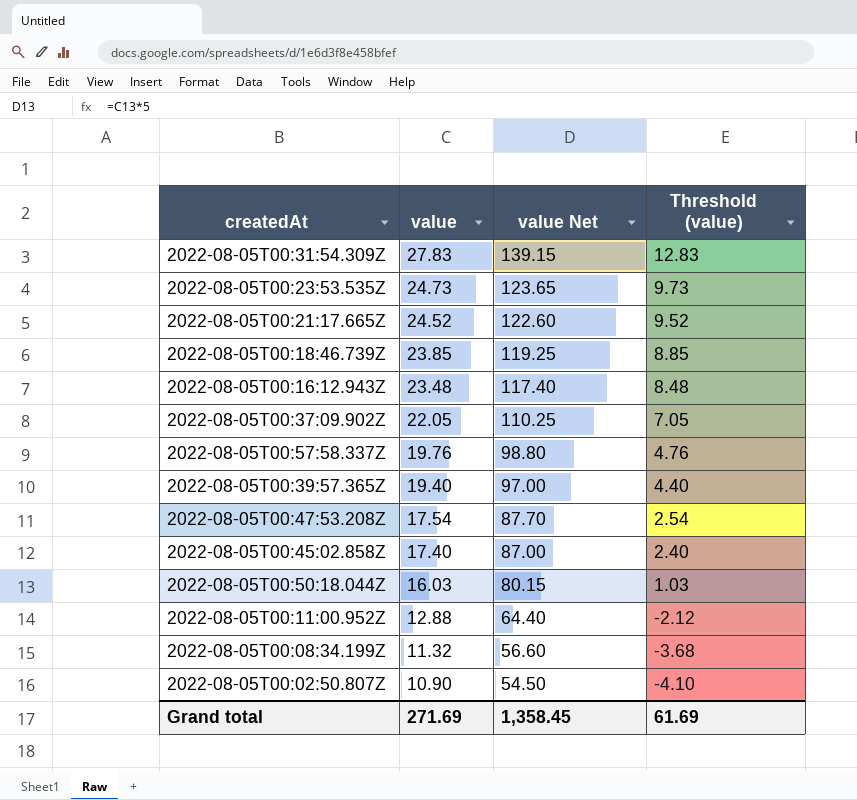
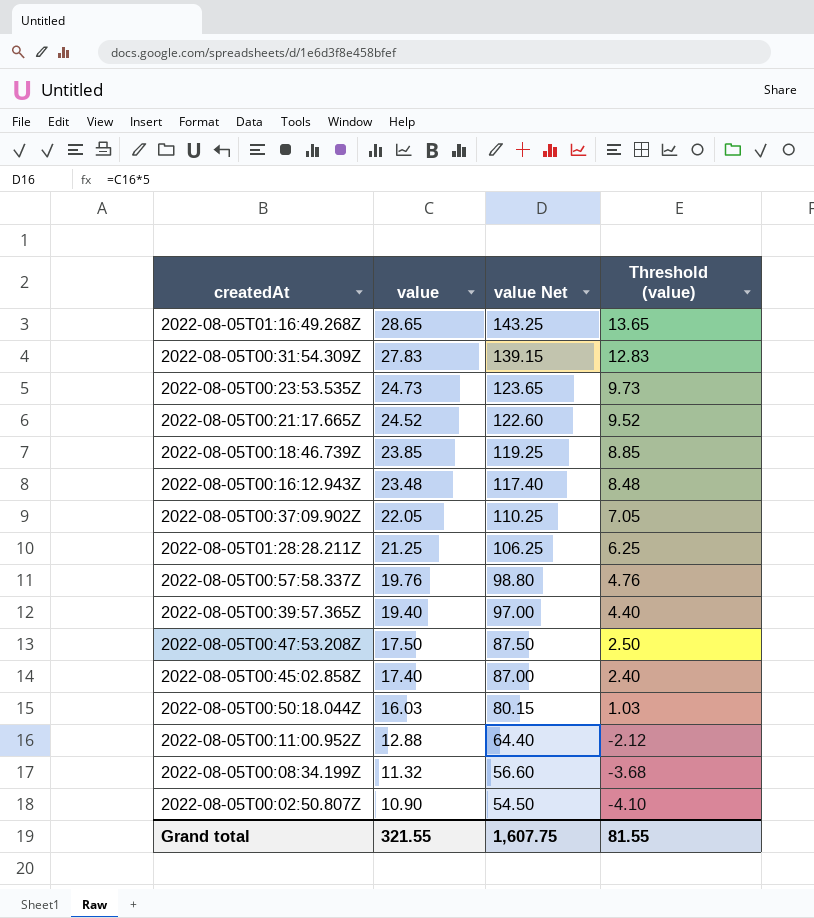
row 2022-08-05T01:16:49.268Z: none -> 28.65 | 143.25 | 13.65
row 2022-08-05T01:28:28.211Z: none -> 21.25 | 106.25 | 6.25
2022-08-05T00:47:53.208Z | value: 17.54 -> 17.50
2022-08-05T00:47:53.208Z | value Net: 87.70 -> 87.50
2022-08-05T00:47:53.208Z | Threshold (value): 2.54 -> 2.50
Grand total | value: 271.69 -> 321.55
Grand total | value Net: 1,358.45 -> 1,607.75
Grand total | Threshold (value): 61.69 -> 81.55

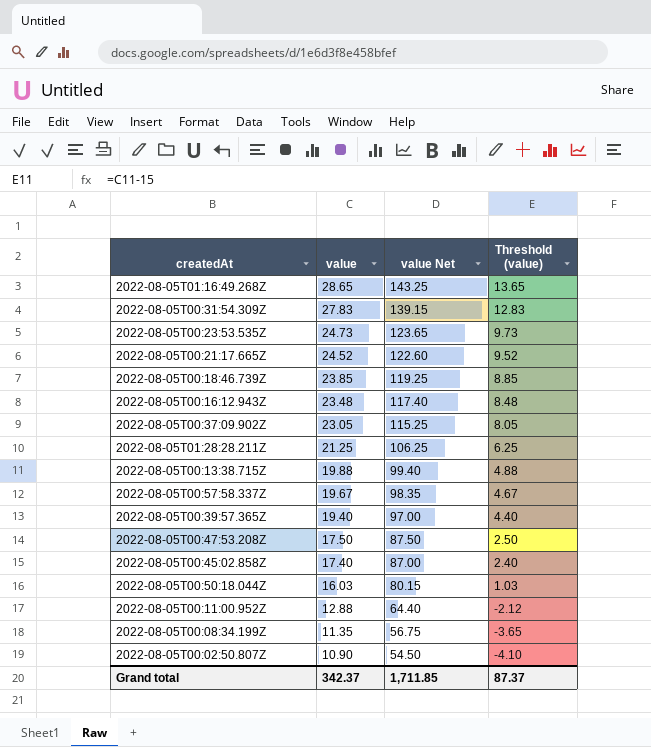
2022-08-05T00:37:09.902Z | value: 22.05 -> 23.05
2022-08-05T00:37:09.902Z | value Net: 110.25 -> 115.25
2022-08-05T00:37:09.902Z | Threshold (value): 7.05 -> 8.05
row 2022-08-05T00:13:38.715Z: none -> 19.88 | 99.40 | 4.88
2022-08-05T00:57:58.337Z | value: 19.76 -> 19.67
2022-08-05T00:57:58.337Z | value Net: 98.80 -> 98.35
2022-08-05T00:57:58.337Z | Threshold (value): 4.76 -> 4.67
2022-08-05T00:08:34.199Z | value: 11.32 -> 11.35
2022-08-05T00:08:34.199Z | value Net: 56.60 -> 56.75
2022-08-05T00:08:34.199Z | Threshold (value): -3.68 -> -3.65
Grand total | value: 321.55 -> 342.37
Grand total | value Net: 1,607.75 -> 1,711.85
Grand total | Threshold (value): 81.55 -> 87.37

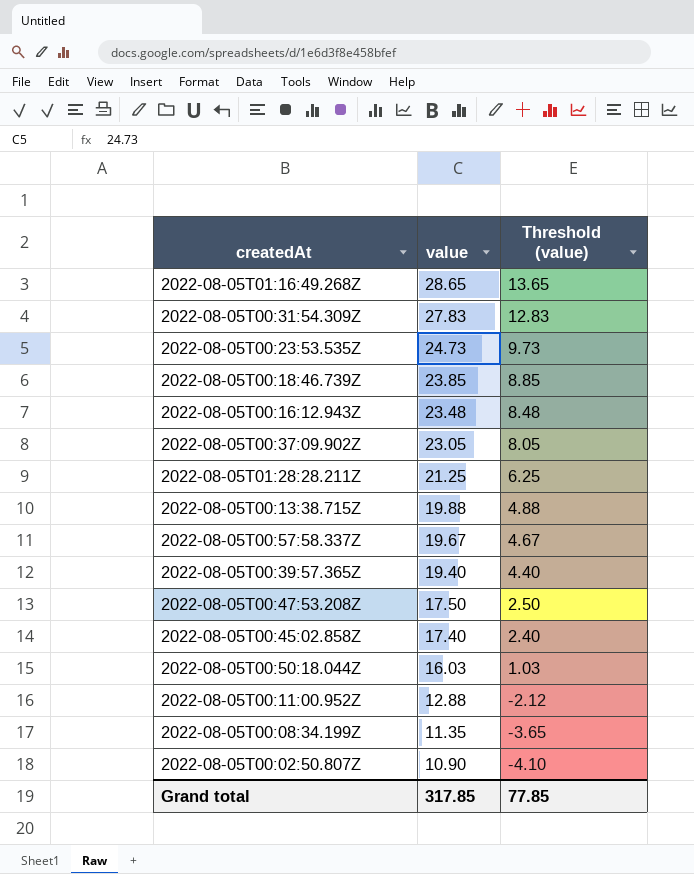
column value Net | formula: [value] * 5 -> none
row 2022-08-05T00:21:17.665Z: 24.52 | 122.60 | 9.52 -> none
Grand total | value: 342.37 -> 317.85
Grand total | Threshold (value): 87.37 -> 77.85

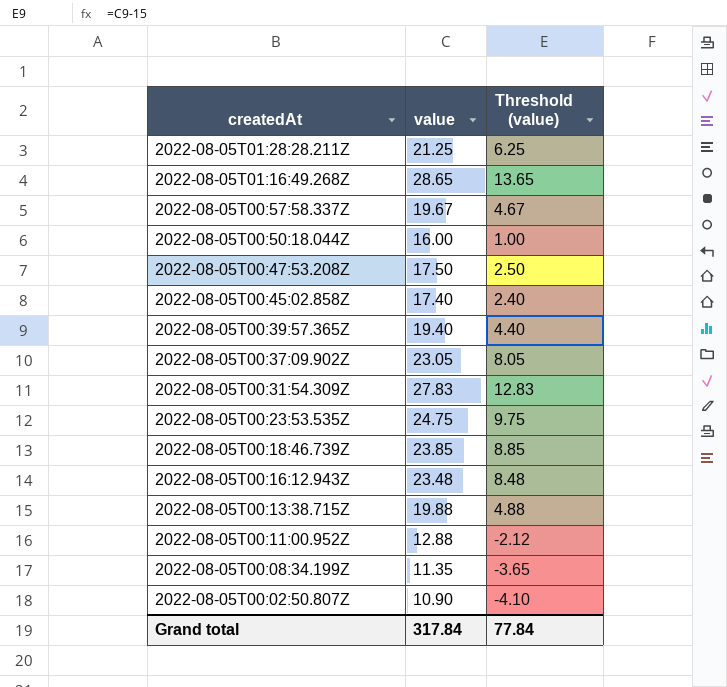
row order: value descending -> createdAt descending
2022-08-05T00:50:18.044Z | value: 16.03 -> 16.00
2022-08-05T00:50:18.044Z | Threshold (value): 1.03 -> 1.00
2022-08-05T00:23:53.535Z | value: 24.73 -> 24.75
2022-08-05T00:23:53.535Z | Threshold (value): 9.73 -> 9.75
Grand total | value: 317.85 -> 317.84
Grand total | Threshold (value): 77.85 -> 77.84

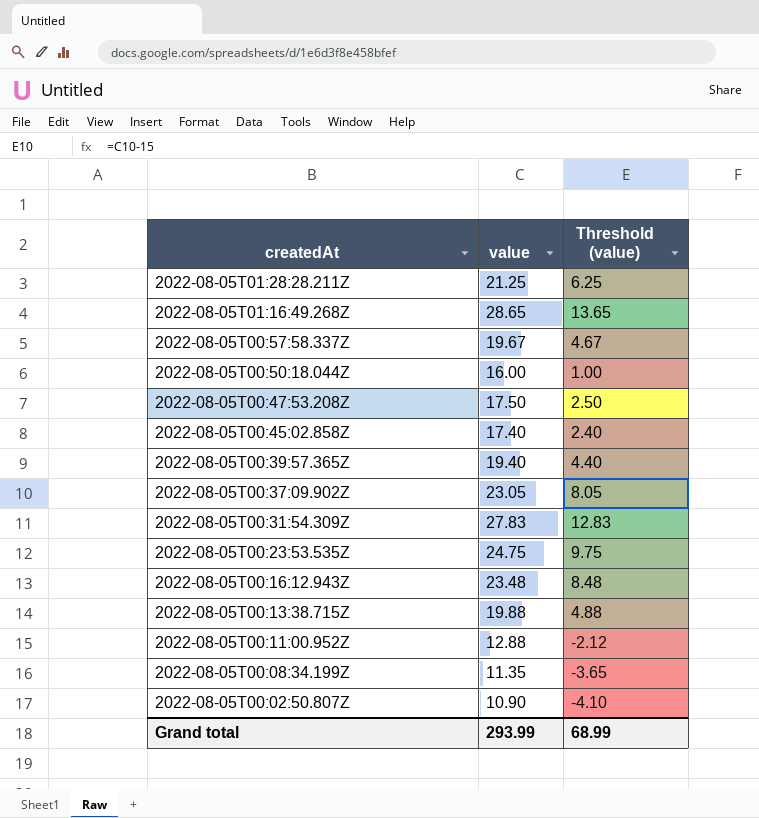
row 2022-08-05T00:18:46.739Z: 23.85 | 8.85 -> none
Grand total | value: 317.84 -> 293.99
Grand total | Threshold (value): 77.84 -> 68.99

